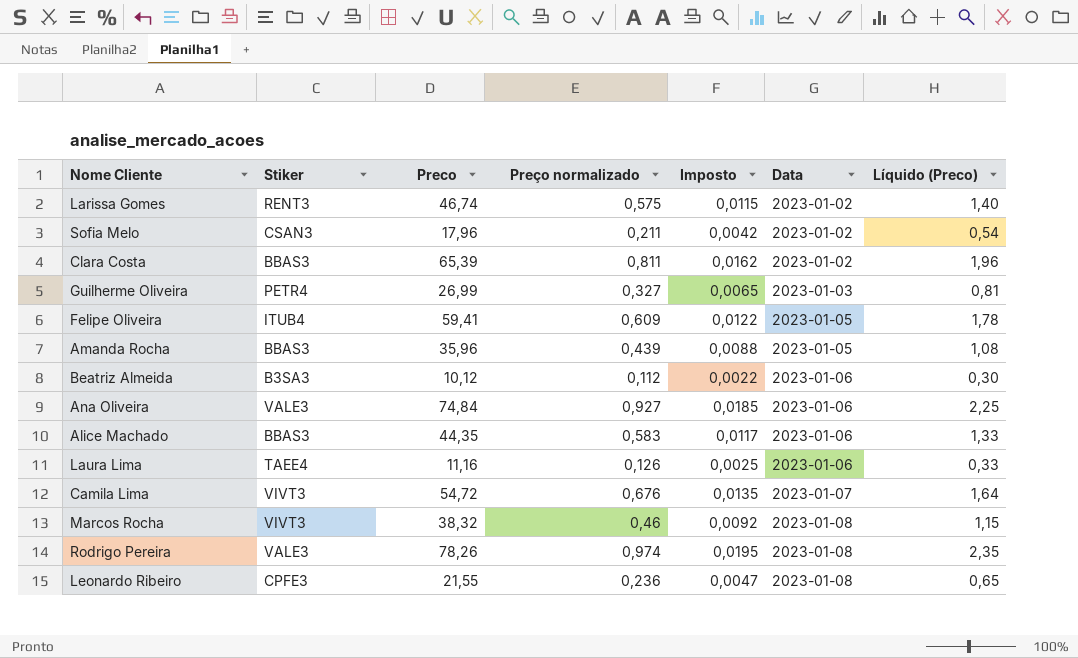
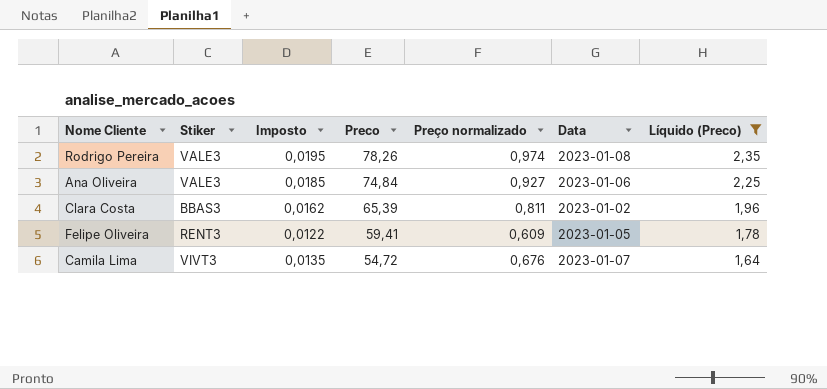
filter: none -> Líquido (Preco) >= 1,64
row order: Data ascending -> Preco descending
column Imposto | position: 5 -> 3
Felipe Oliveira | Stiker: ITUB4 -> RENT3

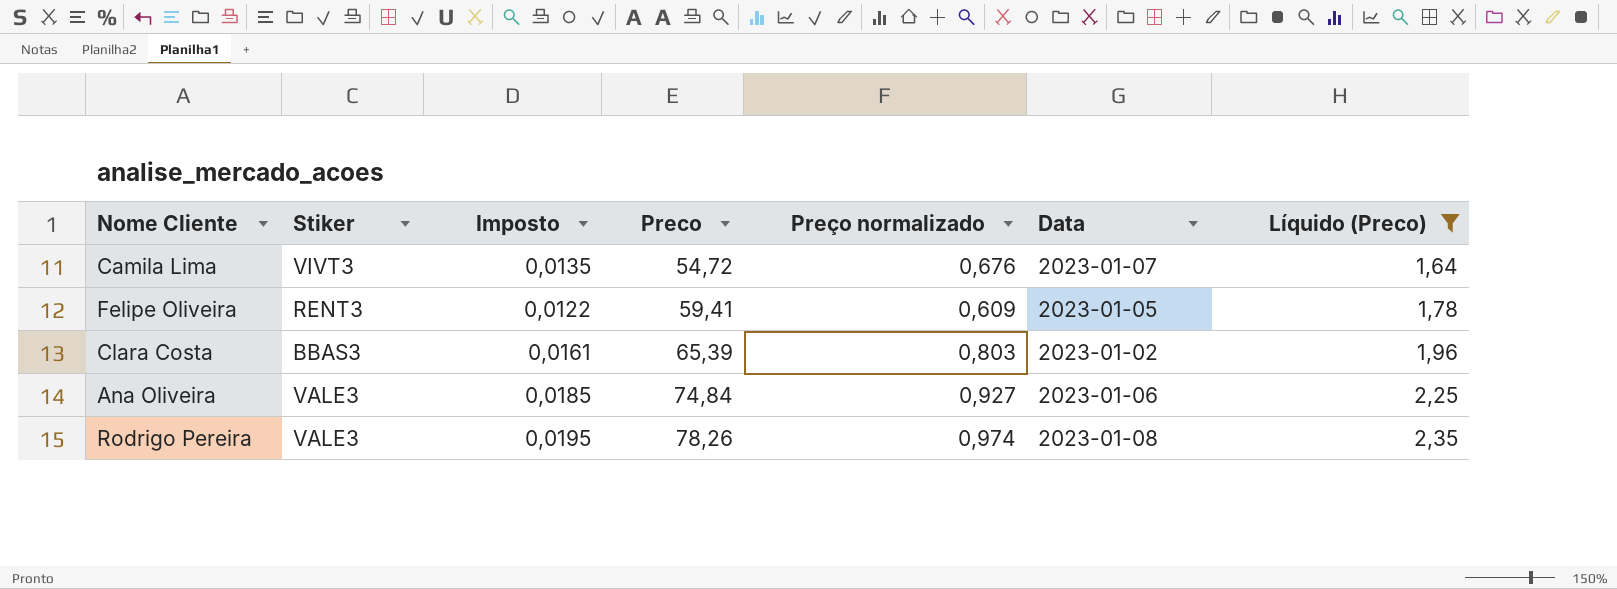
row order: Preco descending -> Preco ascending
Clara Costa | Imposto: 0,0162 -> 0,0161
Clara Costa | Preço normalizado: 0,811 -> 0,803

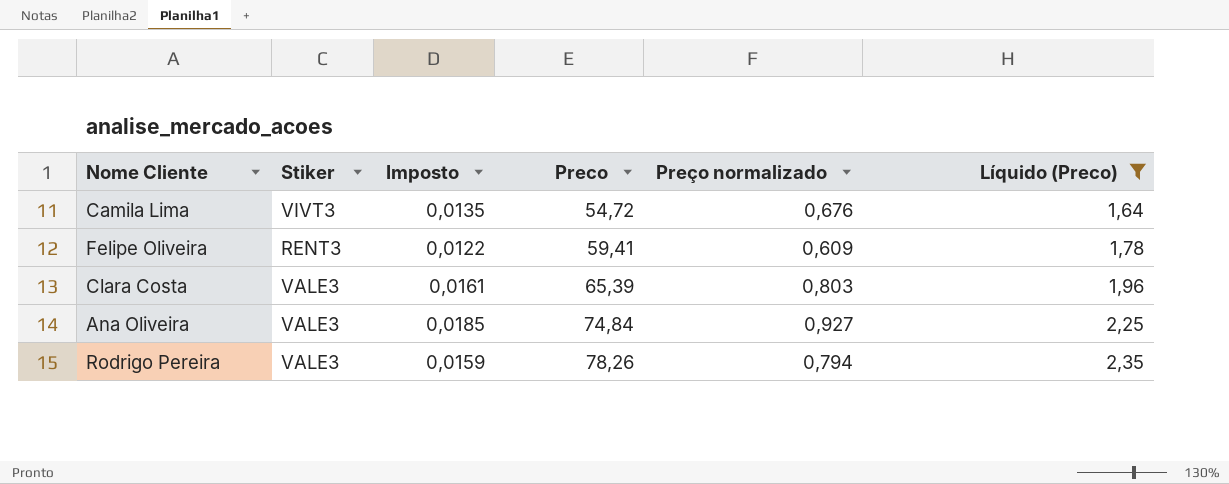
column Data | position: 6 -> none
Clara Costa | Stiker: BBAS3 -> VALE3
Rodrigo Pereira | Imposto: 0,0195 -> 0,0159
Rodrigo Pereira | Preço normalizado: 0,974 -> 0,794

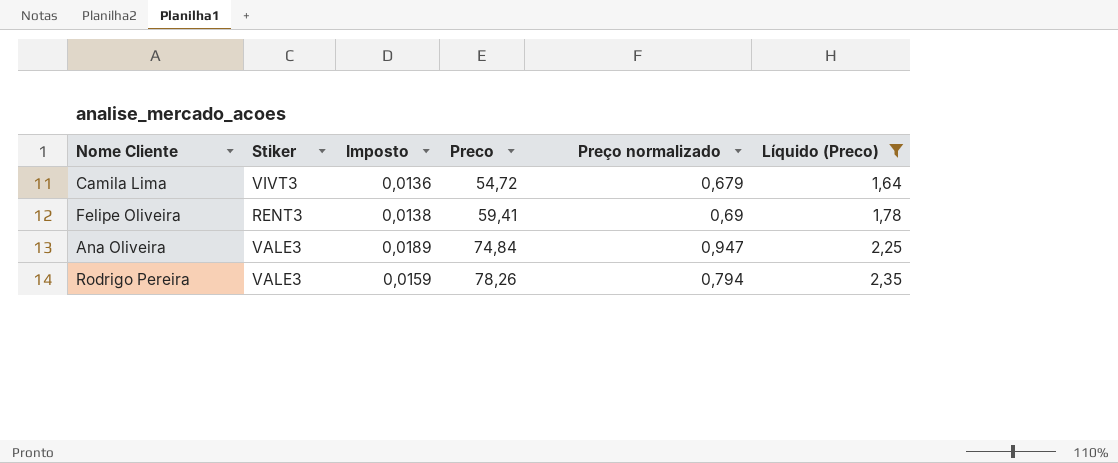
row Clara Costa: VALE3 | 0,0161 | 65,39 | 0,803 | 1,96 -> none
Camila Lima | Imposto: 0,0135 -> 0,0136
Camila Lima | Preço normalizado: 0,676 -> 0,679
Felipe Oliveira | Imposto: 0,0122 -> 0,0138
Felipe Oliveira | Preço normalizado: 0,609 -> 0,69
Ana Oliveira | Imposto: 0,0185 -> 0,0189
Ana Oliveira | Preço normalizado: 0,927 -> 0,947

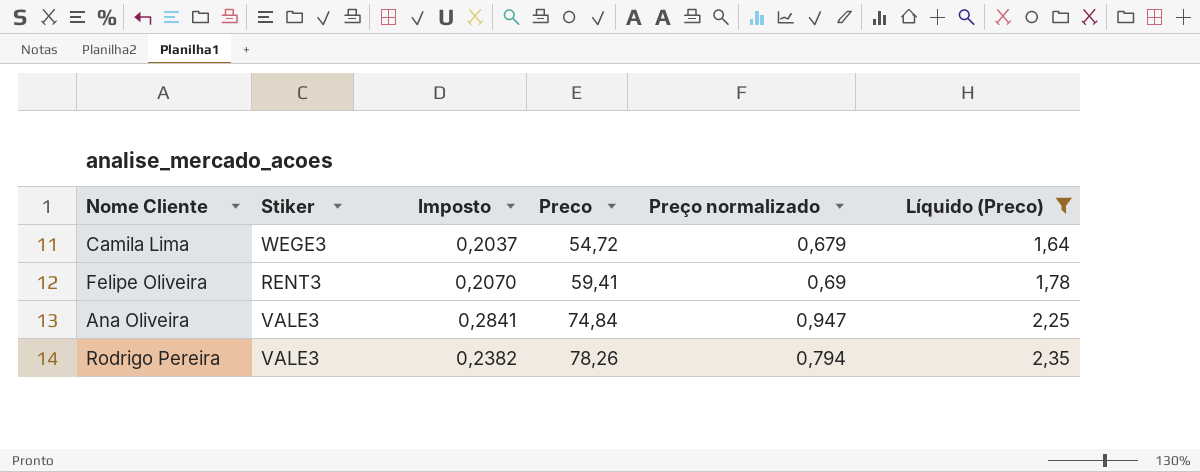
column Imposto | formula: [Preço normalizado] * 0,02 -> [Preço normalizado] * 0,3
Camila Lima | Stiker: VIVT3 -> WEGE3

